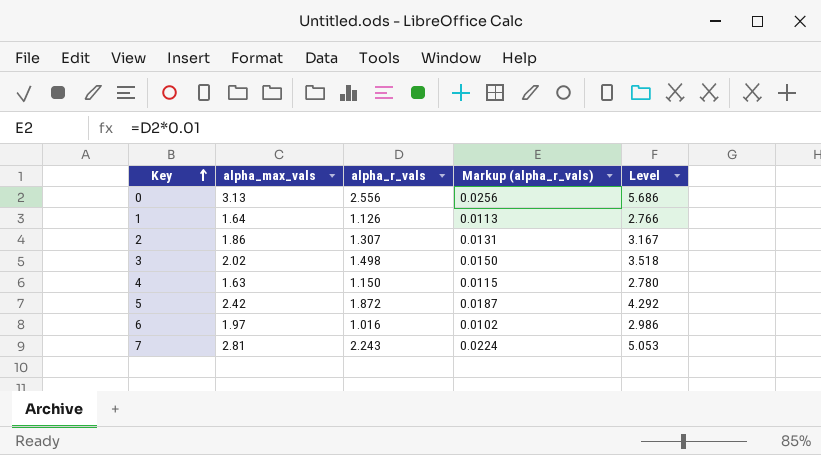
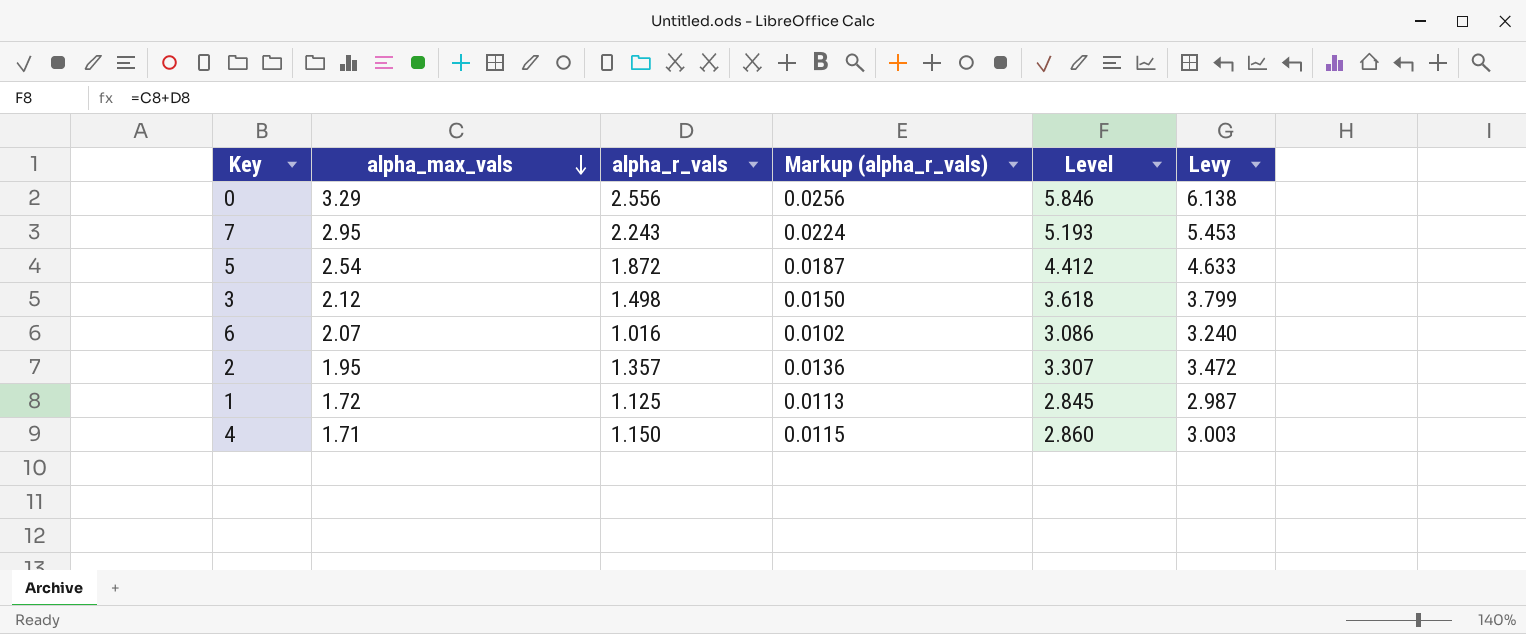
row order: Key ascending -> alpha_max_vals descending
column Levy | formula: none -> [Level] * 1.05
0 | alpha_max_vals: 3.13 -> 3.29
0 | Level: 5.686 -> 5.846
7 | alpha_max_vals: 2.81 -> 2.95
7 | Level: 5.053 -> 5.193
5 | alpha_max_vals: 2.42 -> 2.54
5 | Level: 4.292 -> 4.412
3 | alpha_max_vals: 2.02 -> 2.12
3 | Level: 3.518 -> 3.618
6 | alpha_max_vals: 1.97 -> 2.07
6 | Level: 2.986 -> 3.086
2 | alpha_max_vals: 1.86 -> 1.95
2 | alpha_r_vals: 1.307 -> 1.357
2 | Markup (alpha_r_vals): 0.0131 -> 0.0136
2 | Level: 3.167 -> 3.307
1 | alpha_max_vals: 1.64 -> 1.72
1 | alpha_r_vals: 1.126 -> 1.125
1 | Level: 2.766 -> 2.845
4 | alpha_max_vals: 1.63 -> 1.71
4 | Level: 2.780 -> 2.860

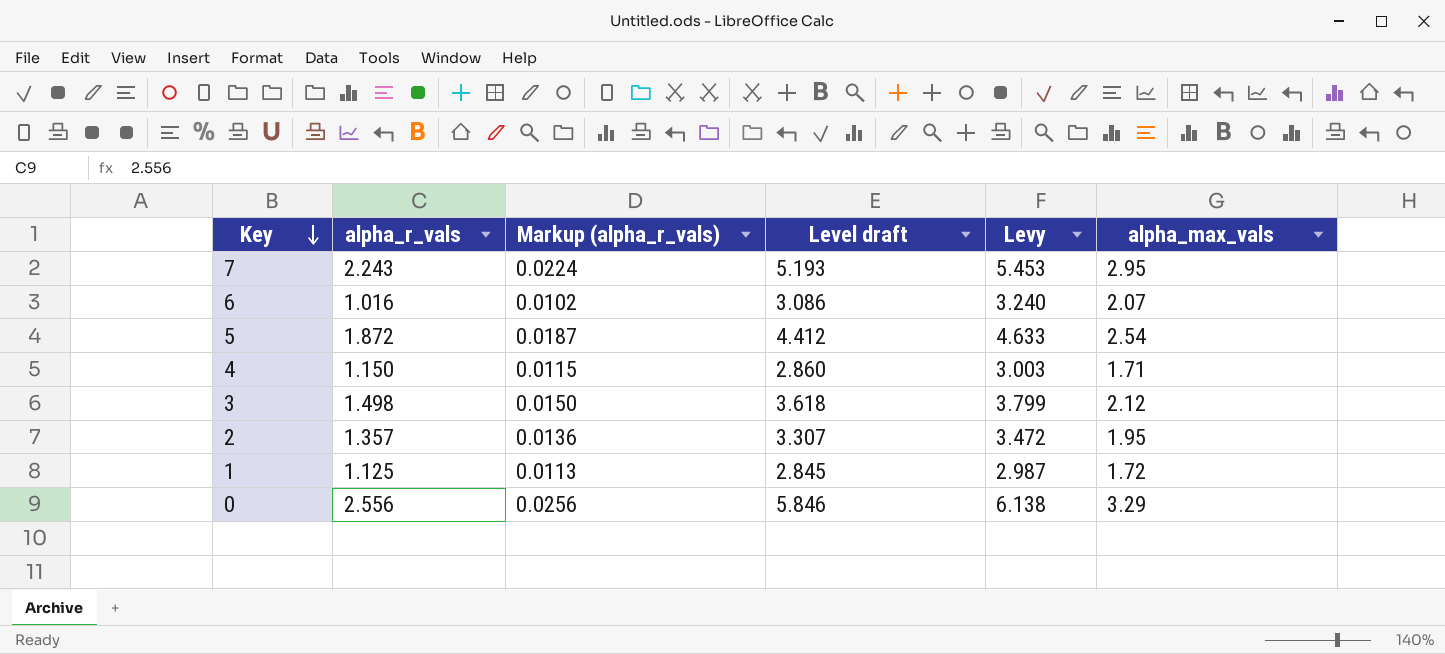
row order: alpha_max_vals descending -> Key descending
column name: Level -> Level draft
column alpha_max_vals | position: 2 -> 6

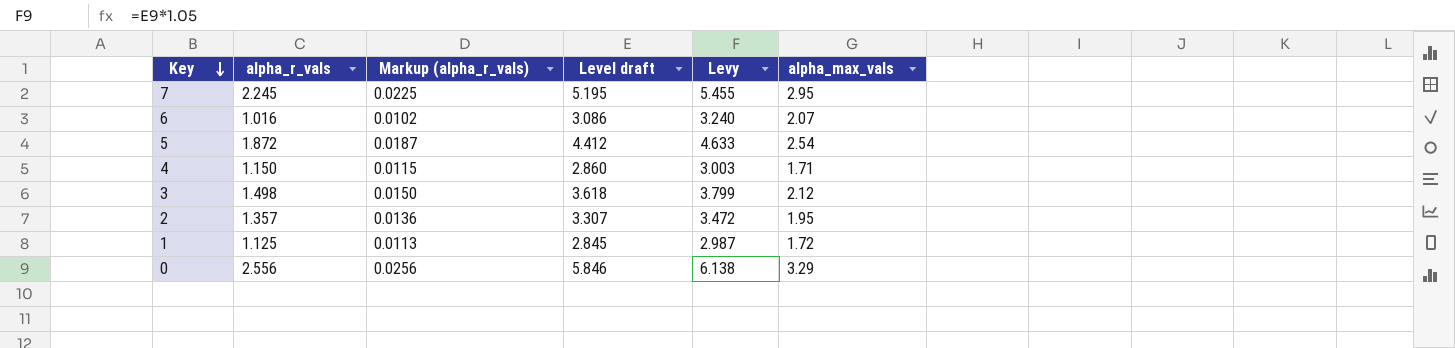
7 | alpha_r_vals: 2.243 -> 2.245
7 | Markup (alpha_r_vals): 0.0224 -> 0.0225
7 | Level draft: 5.193 -> 5.195
7 | Levy: 5.453 -> 5.455

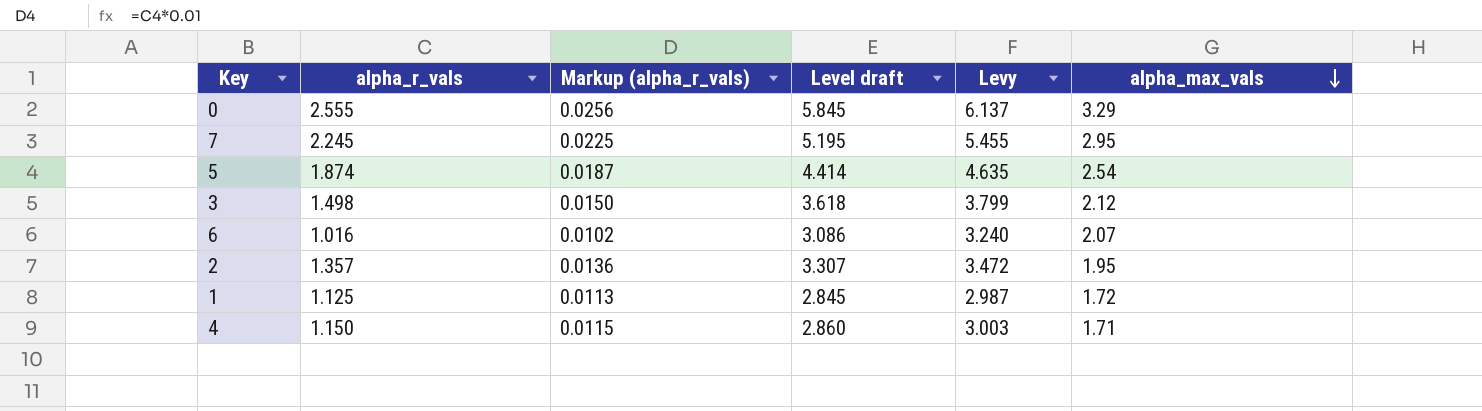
row order: Key descending -> alpha_max_vals descending
0 | alpha_r_vals: 2.556 -> 2.555
0 | Level draft: 5.846 -> 5.845
0 | Levy: 6.138 -> 6.137
5 | alpha_r_vals: 1.872 -> 1.874
5 | Level draft: 4.412 -> 4.414
5 | Levy: 4.633 -> 4.635

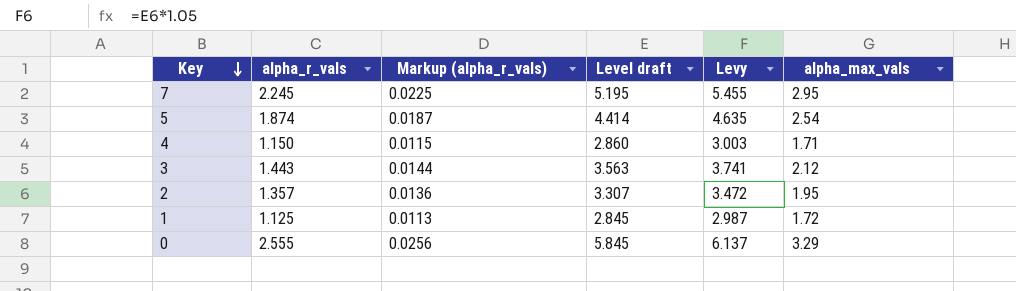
row order: alpha_max_vals descending -> Key descending
row 6: 1.016 | 0.0102 | 3.086 | 3.240 | 2.07 -> none
3 | alpha_r_vals: 1.498 -> 1.443
3 | Markup (alpha_r_vals): 0.0150 -> 0.0144
3 | Level draft: 3.618 -> 3.563
3 | Levy: 3.799 -> 3.741

